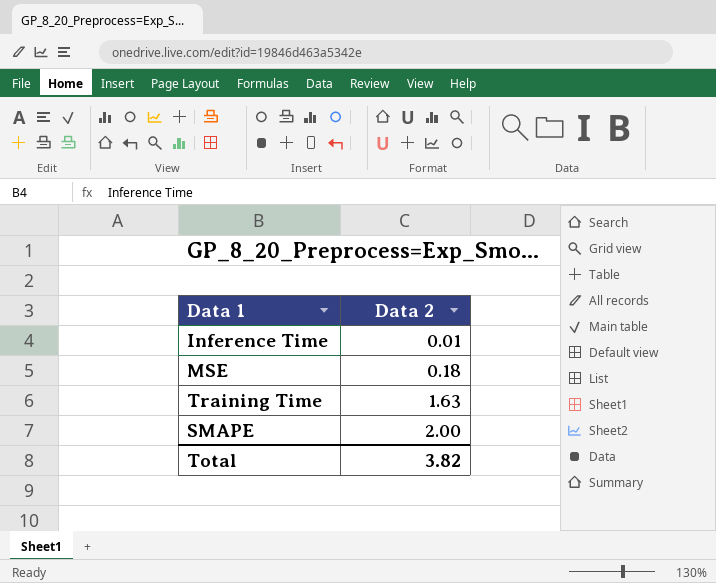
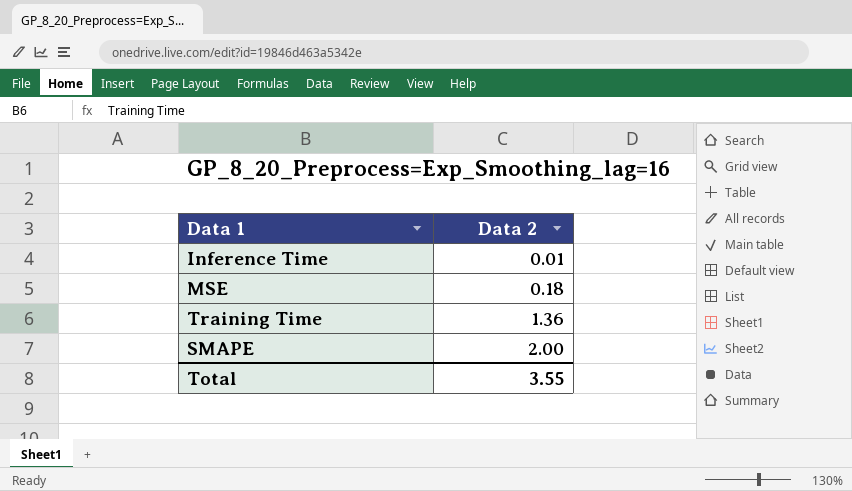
Training Time | Data 2: 1.63 -> 1.36
Total | Data 2: 3.82 -> 3.55

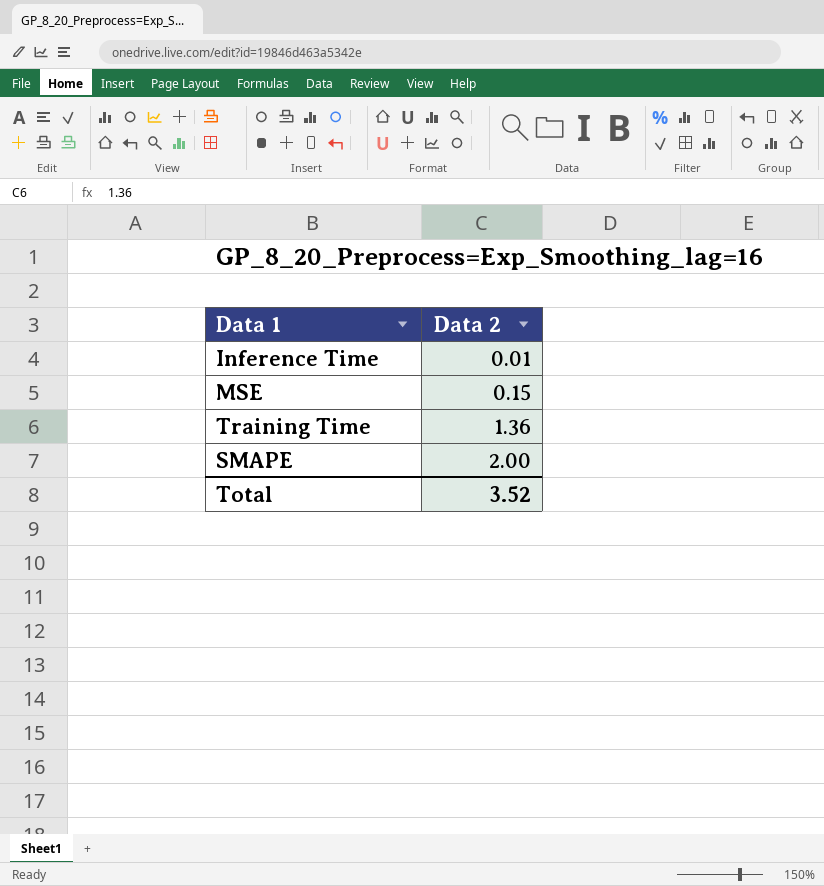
MSE | Data 2: 0.18 -> 0.15
Total | Data 2: 3.55 -> 3.52

